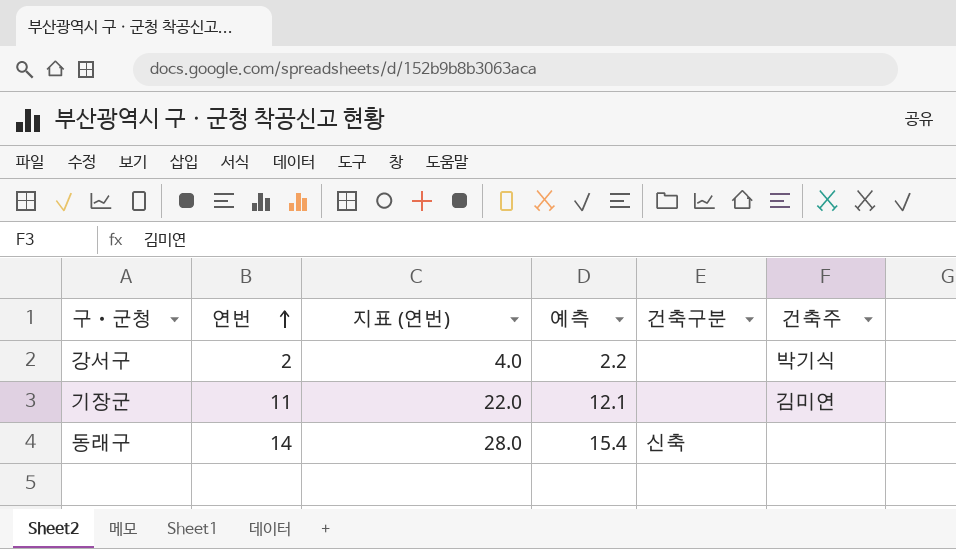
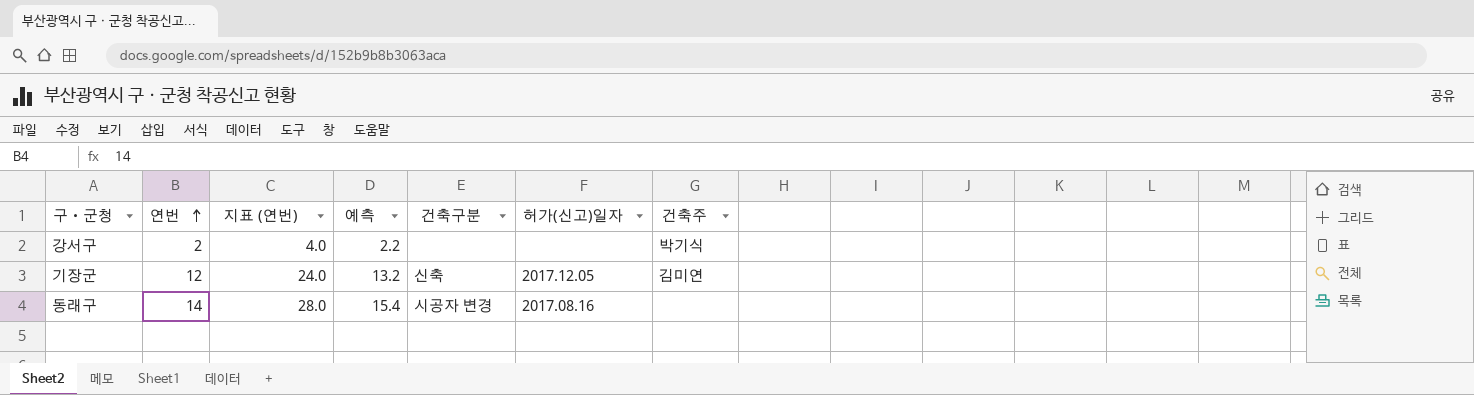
column 허가(신고)일자 | position: none -> 6
기장군 | 연번: 11 -> 12
기장군 | 지표 (연번): 22.0 -> 24.0
기장군 | 예측: 12.1 -> 13.2
기장군 | 건축구분: none -> 신축
동래구 | 건축구분: 신축 -> 시공자 변경

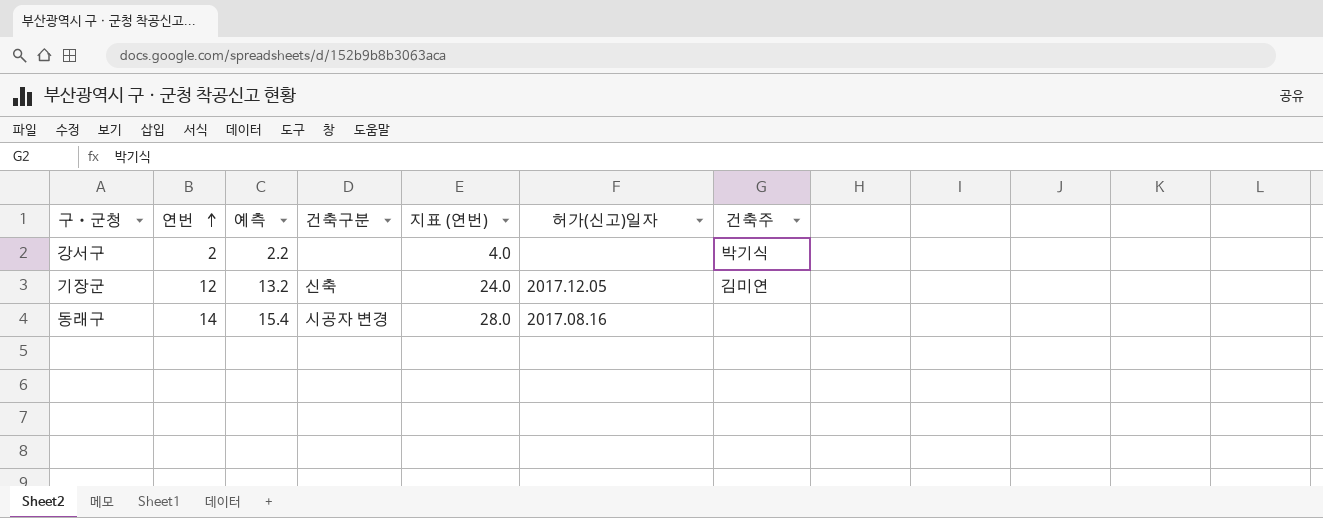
column 지표 (연번) | position: 3 -> 5

